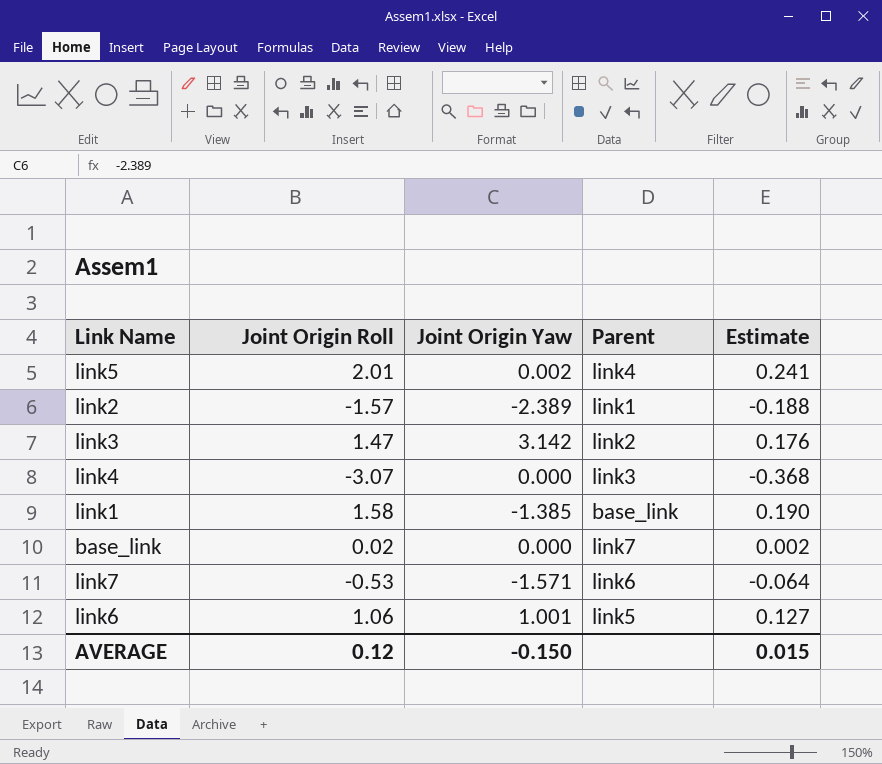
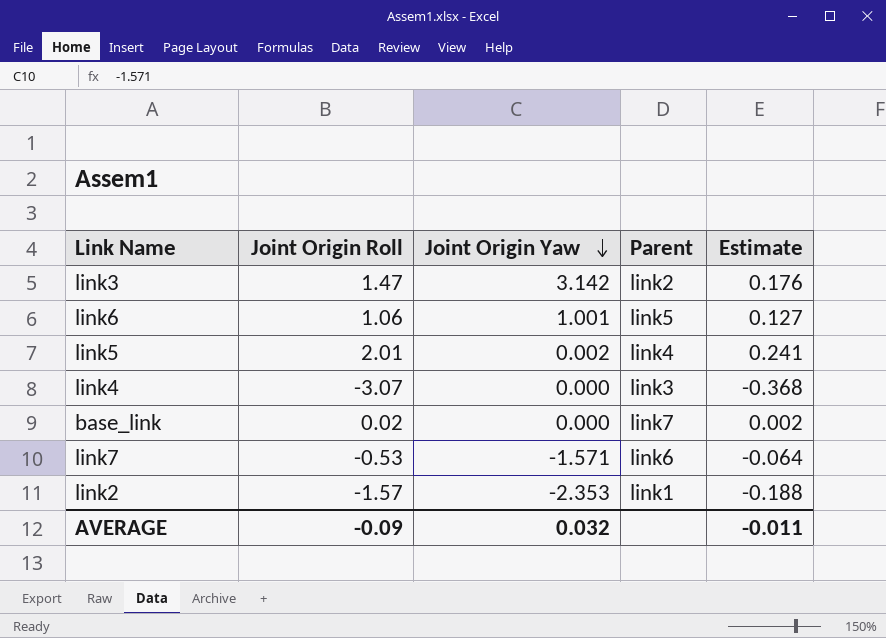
row order: none -> Joint Origin Yaw descending
row link1: 1.58 | -1.385 | base_link | 0.190 -> none
link2 | Joint Origin Yaw: -2.389 -> -2.353
AVERAGE | Joint Origin Roll: 0.12 -> -0.09
AVERAGE | Joint Origin Yaw: -0.150 -> 0.032
AVERAGE | Estimate: 0.015 -> -0.011

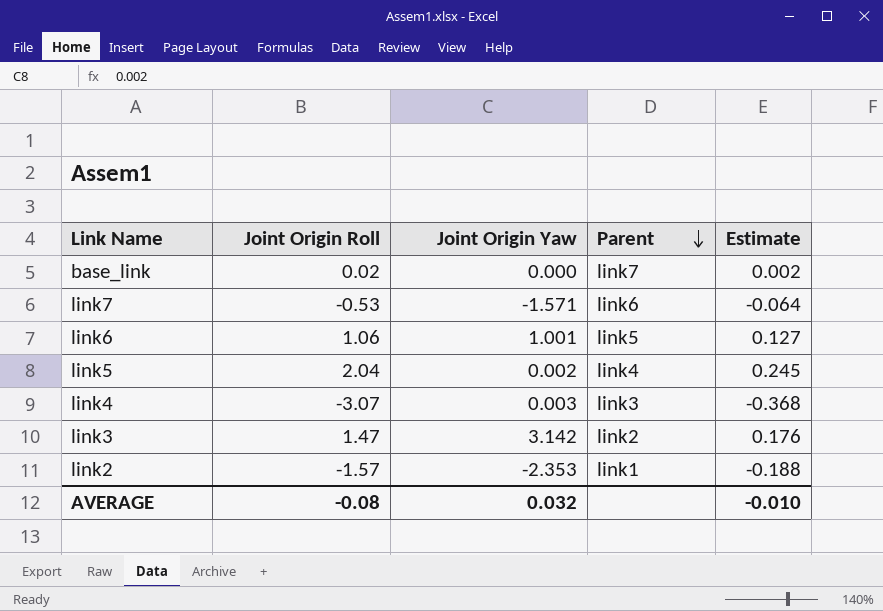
row order: Joint Origin Yaw descending -> Parent descending
link5 | Joint Origin Roll: 2.01 -> 2.04
link5 | Estimate: 0.241 -> 0.245
link4 | Joint Origin Yaw: 0.000 -> 0.003
AVERAGE | Joint Origin Roll: -0.09 -> -0.08
AVERAGE | Estimate: -0.011 -> -0.010

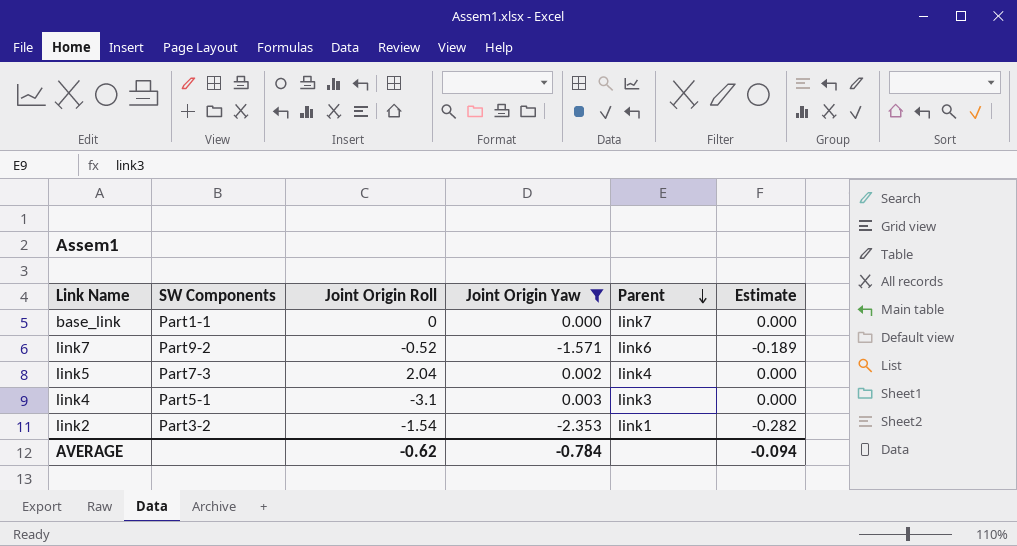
filter: none -> Joint Origin Yaw <= 0.003
column SW Components | position: none -> 2
column Estimate | formula: [Joint Origin Roll] * 0.12 -> [Joint Origin Yaw] * 0.12
base_link | Joint Origin Roll: 0.02 -> 0
link7 | Joint Origin Roll: -0.53 -> -0.52
link4 | Joint Origin Roll: -3.07 -> -3.1
link2 | Joint Origin Roll: -1.57 -> -1.54
AVERAGE | Joint Origin Roll: -0.08 -> -0.62
AVERAGE | Joint Origin Yaw: 0.032 -> -0.784
AVERAGE | Estimate: -0.010 -> -0.094

